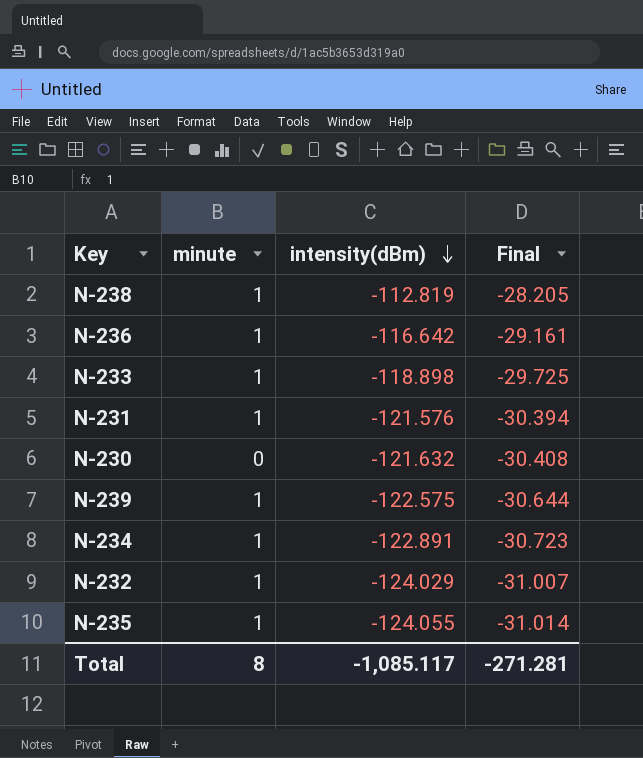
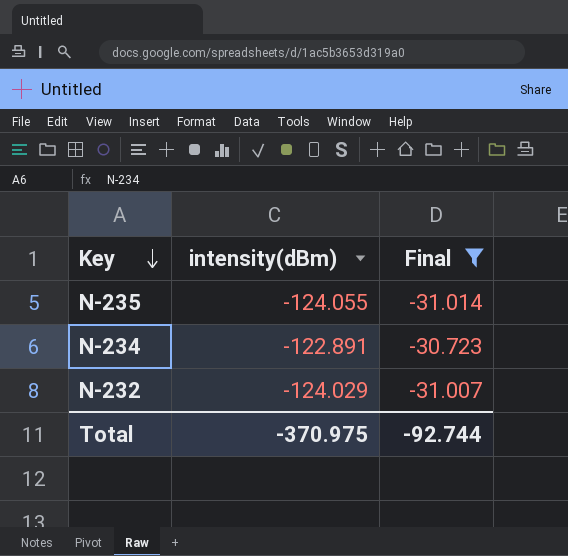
filter: none -> Final <= -30.723
row order: intensity(dBm) descending -> Key descending
column minute | position: 2 -> none
Total | intensity(dBm): -1,085.117 -> -370.975
Total | Final: -271.281 -> -92.744

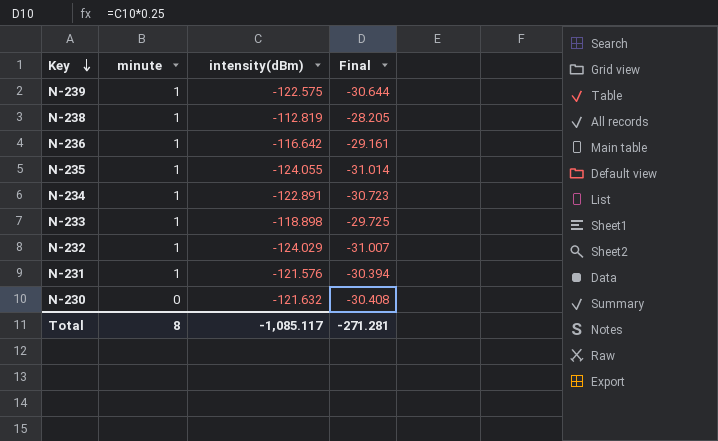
filter: Final <= -30.723 -> none
column minute | position: none -> 2
Total | intensity(dBm): -370.975 -> -1,085.117
Total | Final: -92.744 -> -271.281

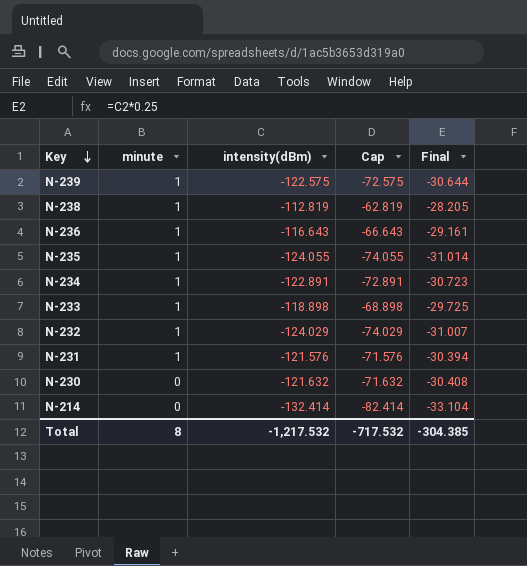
column Cap | formula: none -> [intensity(dBm)] + 50
N-236 | intensity(dBm): -116.642 -> -116.643
row N-214: none -> 0 | -132.414 | -82.414 | -33.104
Total | intensity(dBm): -1,085.117 -> -1,217.532
Total | Final: -271.281 -> -304.385

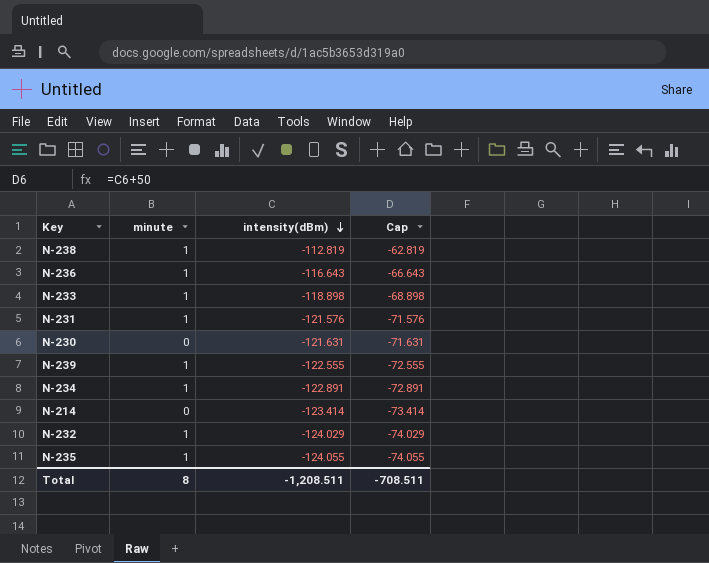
row order: Key descending -> intensity(dBm) descending
column Final | formula: [intensity(dBm)] * 0.25 -> none
N-230 | intensity(dBm): -121.632 -> -121.631
N-230 | Cap: -71.632 -> -71.631
N-239 | intensity(dBm): -122.575 -> -122.555
N-239 | Cap: -72.575 -> -72.555
N-214 | intensity(dBm): -132.414 -> -123.414
N-214 | Cap: -82.414 -> -73.414
Total | intensity(dBm): -1,217.532 -> -1,208.511
Total | Cap: -717.532 -> -708.511

